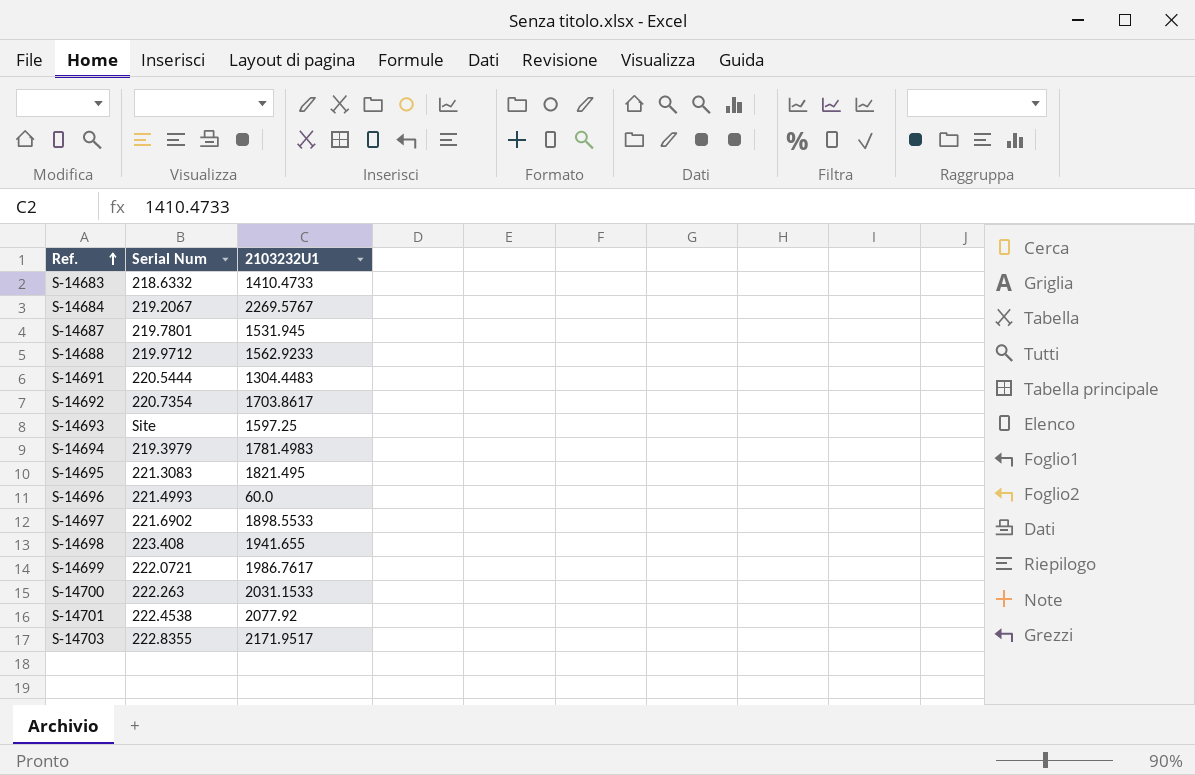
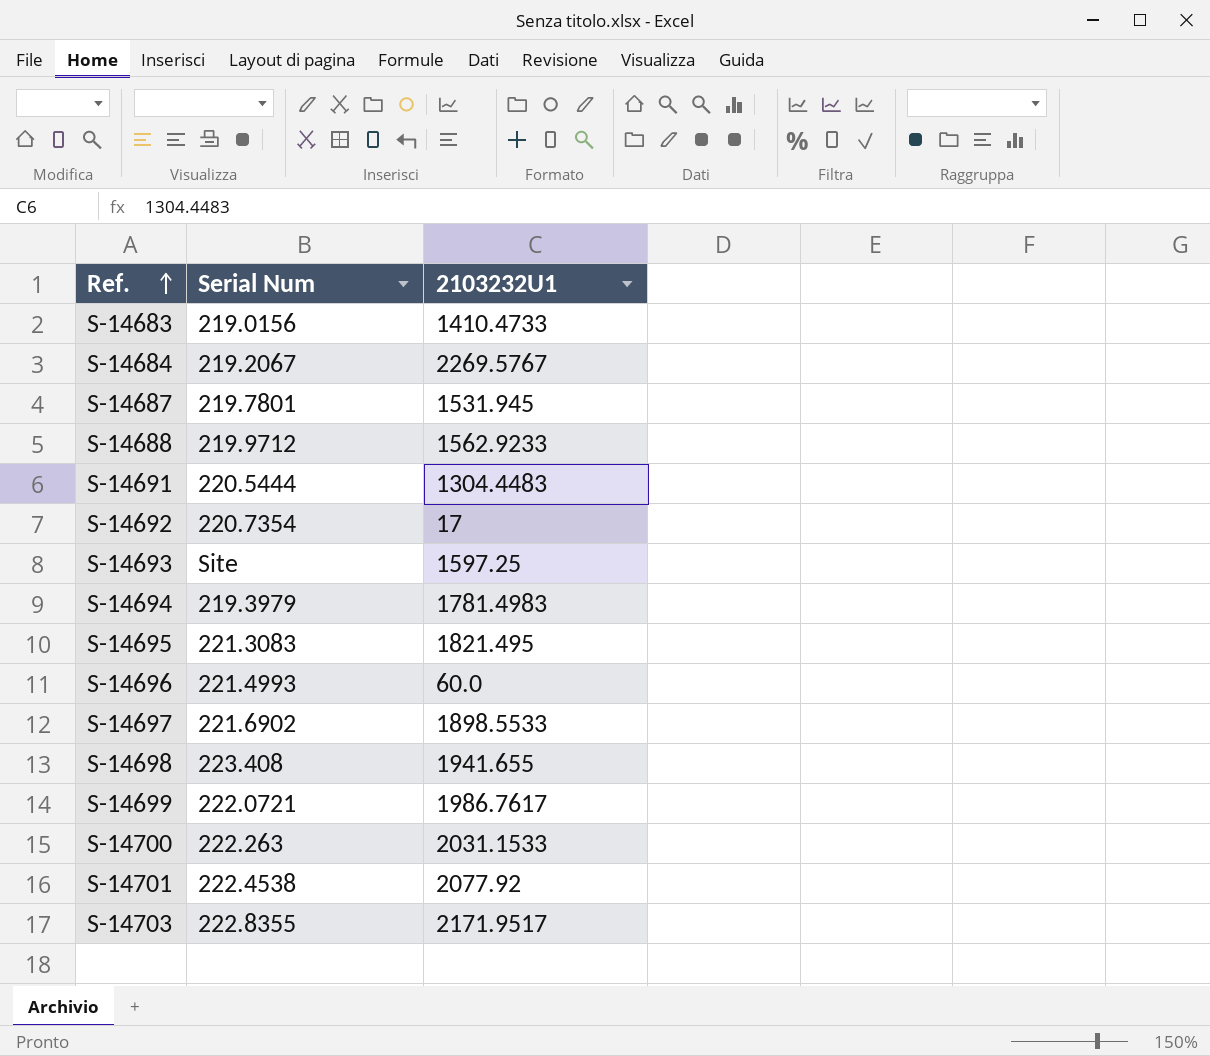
S-14683 | Serial Num: 218.6332 -> 219.0156
S-14692 | 2103232U1: 1703.8617 -> 17

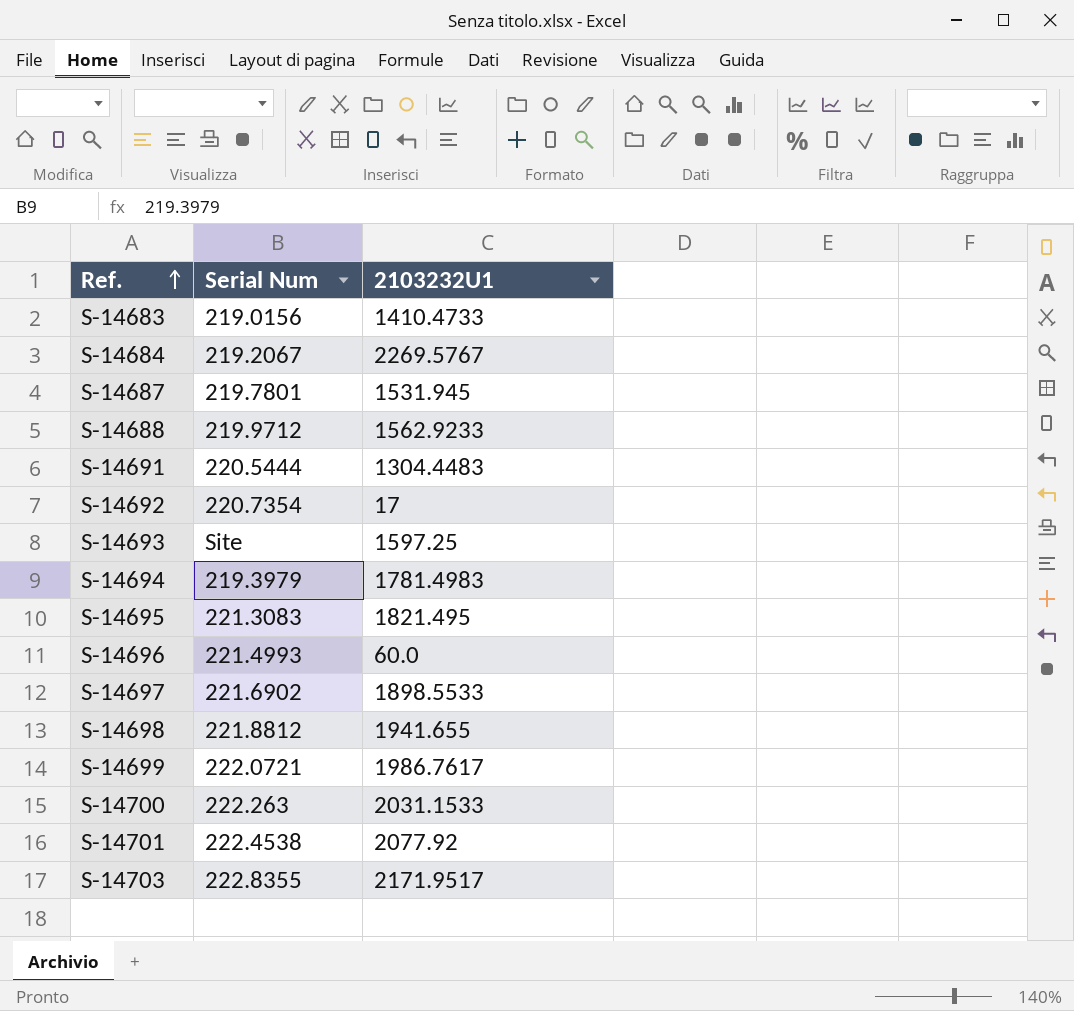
S-14698 | Serial Num: 223.408 -> 221.8812

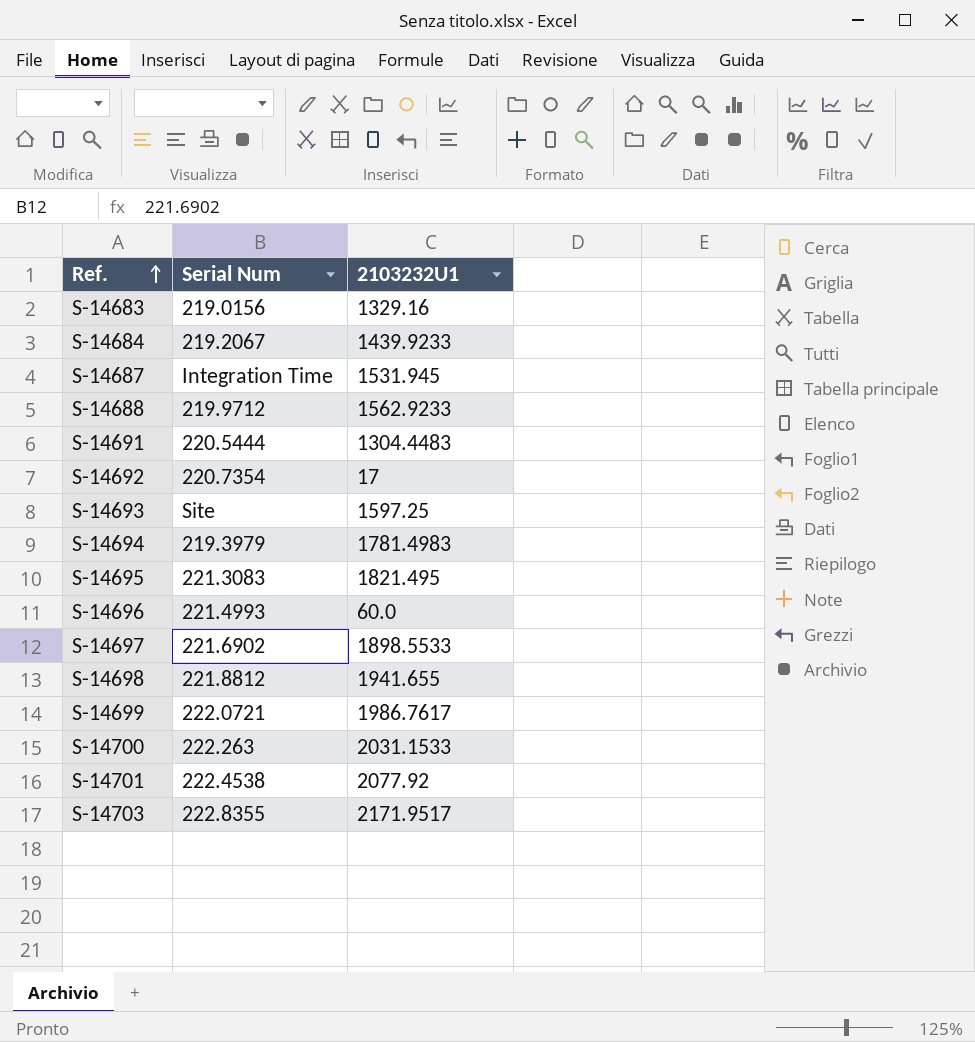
S-14683 | 2103232U1: 1410.4733 -> 1329.16
S-14684 | 2103232U1: 2269.5767 -> 1439.9233
S-14687 | Serial Num: 219.7801 -> Integration Time

